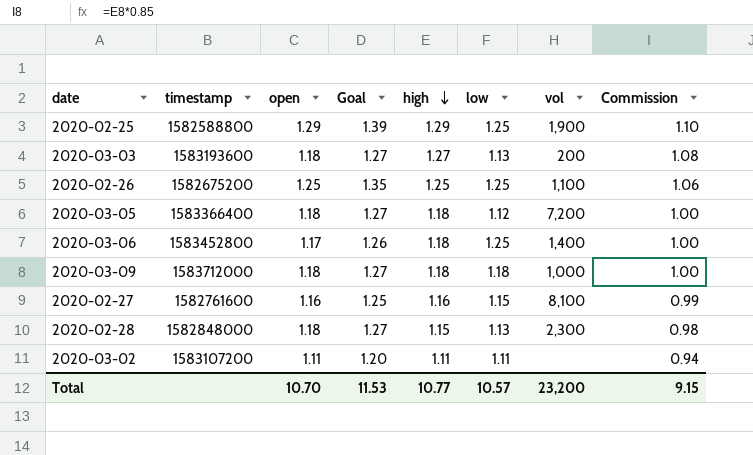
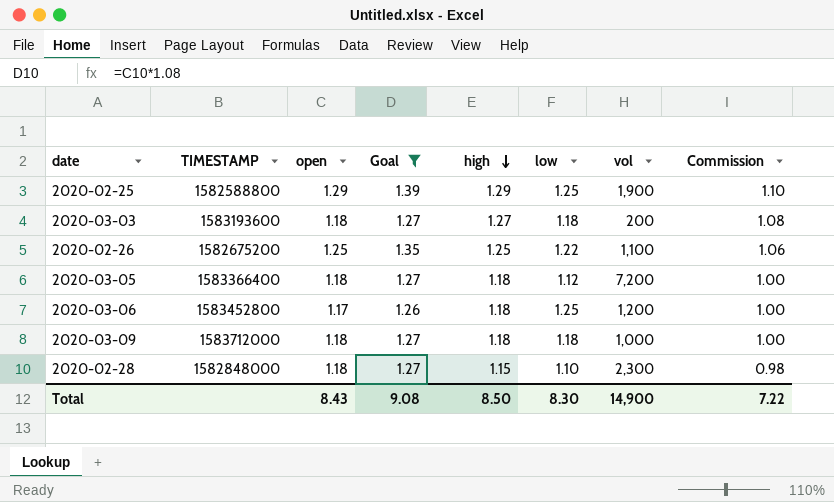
filter: none -> Goal >= 1.26
column name: timestamp -> TIMESTAMP
2020-03-03 | low: 1.13 -> 1.18
2020-02-26 | low: 1.25 -> 1.22
2020-03-06 | vol: 1,400 -> 1,200
2020-02-28 | low: 1.13 -> 1.10
Total | open: 10.70 -> 8.43
Total | Goal: 11.53 -> 9.08
Total | high: 10.77 -> 8.50
Total | low: 10.57 -> 8.30
Total | vol: 23,200 -> 14,900
Total | Commission: 9.15 -> 7.22

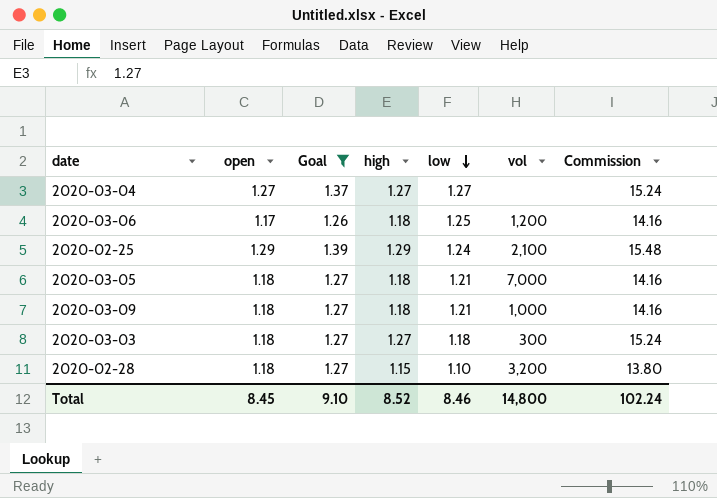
row order: high descending -> low descending
column TIMESTAMP | position: 2 -> none
column Commission | formula: [high] * 0.85 -> [high] * 12
row 2020-02-26: 1582675200 | 1.25 | 1.35 | 1.25 | 1.22 | 1,100 | 1.06 -> none
row 2020-03-04: none -> 1.27 | 1.37 | 1.27 | 1.27 | none | 15.24
2020-02-25 | low: 1.25 -> 1.24
2020-02-25 | vol: 1,900 -> 2,100
2020-03-05 | low: 1.12 -> 1.21
2020-03-05 | vol: 7,200 -> 7,000
2020-03-09 | low: 1.18 -> 1.21
2020-03-03 | vol: 200 -> 300
2020-02-28 | vol: 2,300 -> 3,200
Total | open: 8.43 -> 8.45
Total | Goal: 9.08 -> 9.10
Total | high: 8.50 -> 8.52
Total | low: 8.30 -> 8.46
Total | vol: 14,900 -> 14,800
Total | Commission: 7.22 -> 102.24

